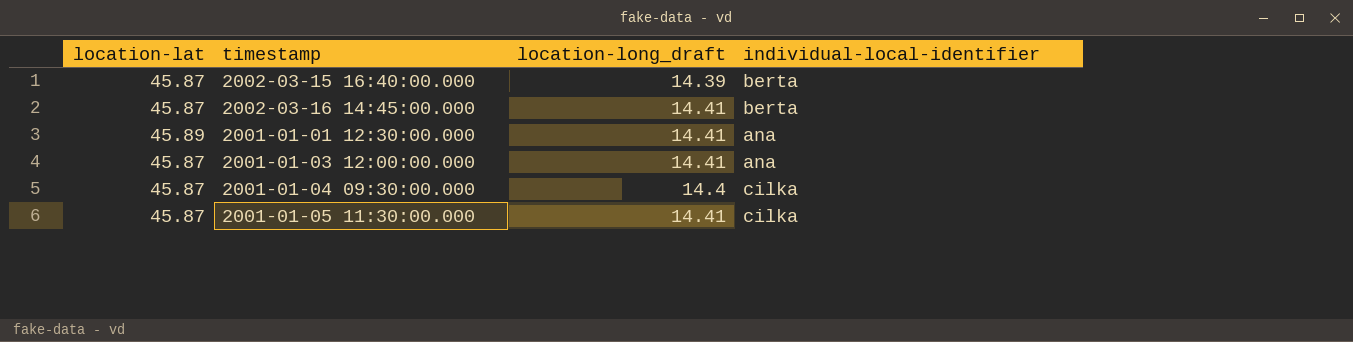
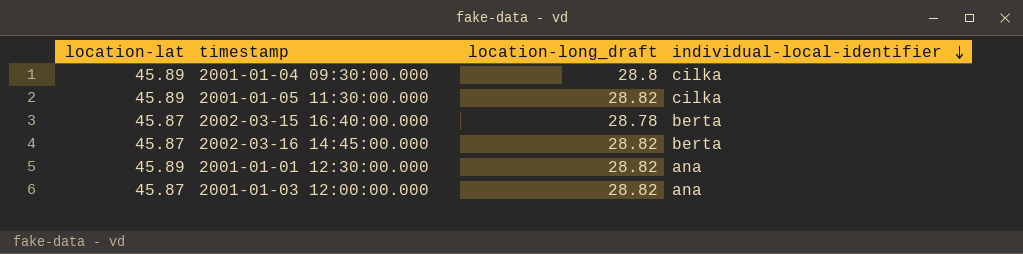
row order: none -> individual-local-identifier descending
2001-01-04 09:30:00.000 | location-lat: 45.87 -> 45.89
2001-01-04 09:30:00.000 | location-long_draft: 14.4 -> 28.8
2001-01-05 11:30:00.000 | location-lat: 45.87 -> 45.89
2001-01-05 11:30:00.000 | location-long_draft: 14.41 -> 28.82
2002-03-15 16:40:00.000 | location-long_draft: 14.39 -> 28.78
2002-03-16 14:45:00.000 | location-long_draft: 14.41 -> 28.82
2001-01-01 12:30:00.000 | location-long_draft: 14.41 -> 28.82
2001-01-03 12:00:00.000 | location-long_draft: 14.41 -> 28.82

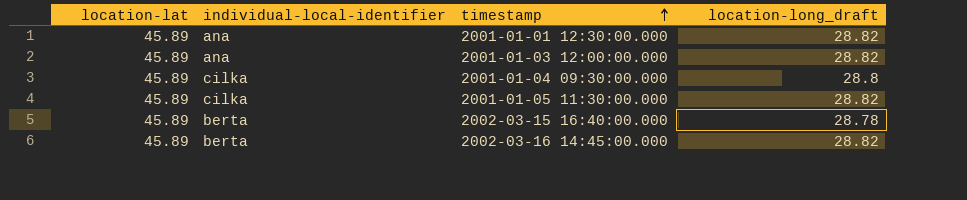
row order: individual-local-identifier descending -> timestamp ascending
column individual-local-identifier | position: 4 -> 2
2001-01-03 12:00:00.000 | location-lat: 45.87 -> 45.89
2002-03-15 16:40:00.000 | location-lat: 45.87 -> 45.89
2002-03-16 14:45:00.000 | location-lat: 45.87 -> 45.89

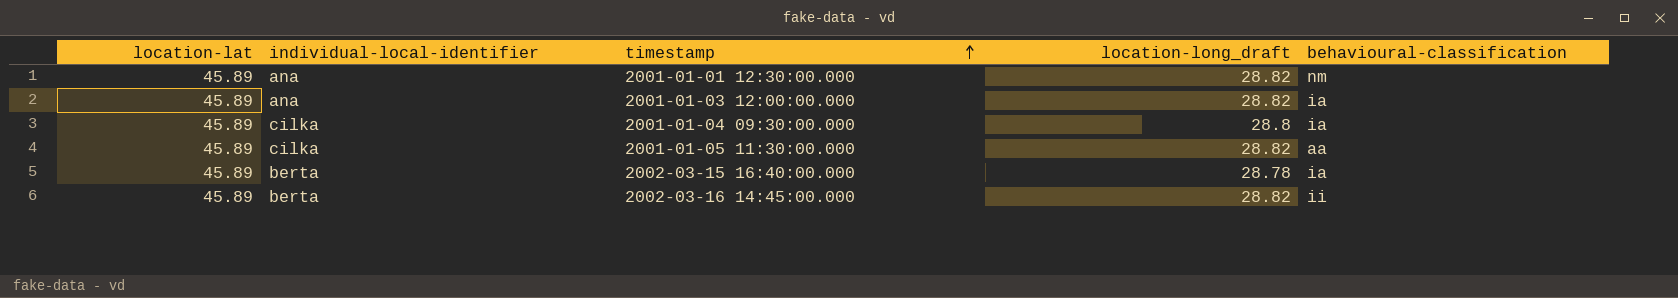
column behavioural-classification | position: none -> 5

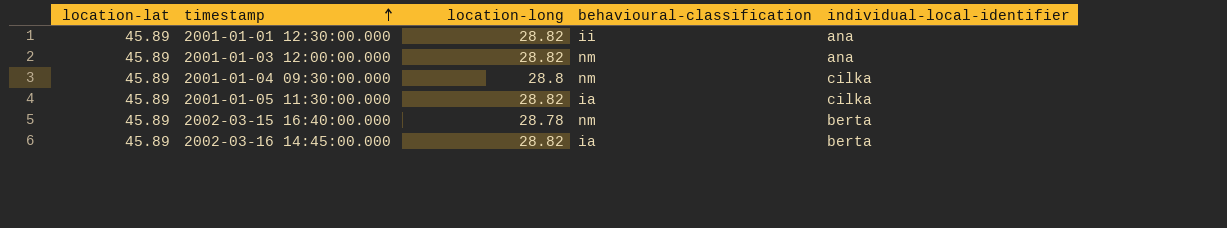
column name: location-long_draft -> location-long
column individual-local-identifier | position: 2 -> 5
2001-01-01 12:30:00.000 | behavioural-classification: nm -> ii
2001-01-03 12:00:00.000 | behavioural-classification: ia -> nm
2001-01-04 09:30:00.000 | behavioural-classification: ia -> nm
2001-01-05 11:30:00.000 | behavioural-classification: aa -> ia
2002-03-15 16:40:00.000 | behavioural-classification: ia -> nm
2002-03-16 14:45:00.000 | behavioural-classification: ii -> ia

